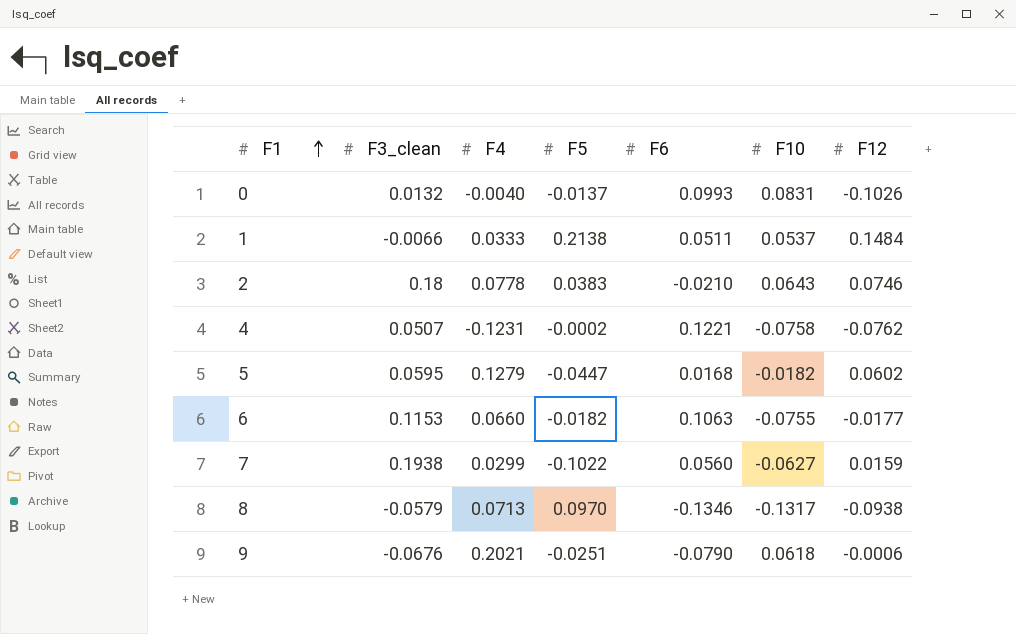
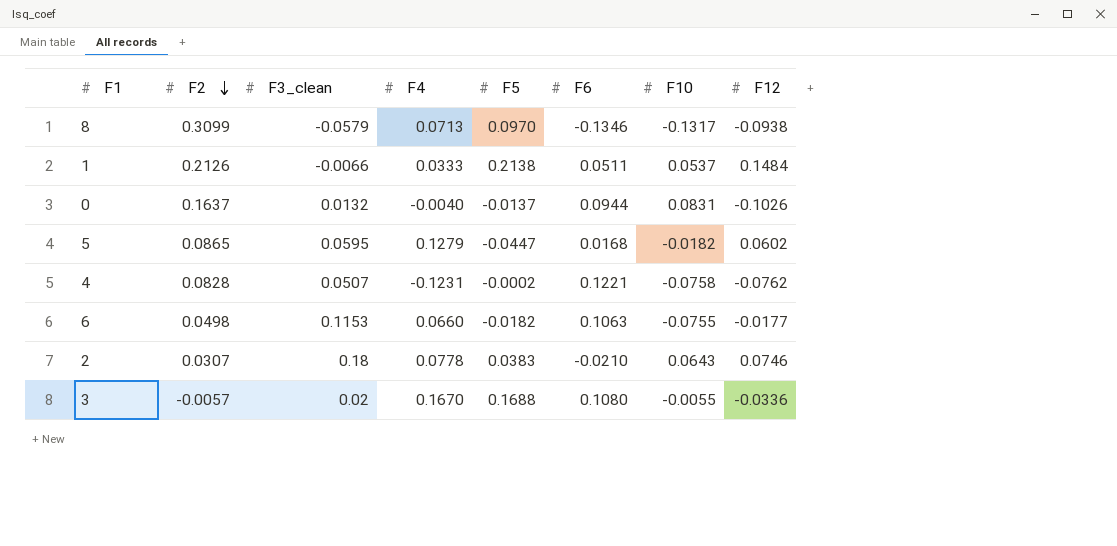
row order: F1 ascending -> F2 descending
column F2 | position: none -> 2
row 7: 0.1938 | 0.0299 | -0.1022 | 0.0560 | -0.0627 | 0.0159 -> none
row 9: -0.0676 | 0.2021 | -0.0251 | -0.0790 | 0.0618 | -0.0006 -> none
0 | F6: 0.0993 -> 0.0944
row 3: none -> -0.0057 | 0.02 | 0.1670 | 0.1688 | 0.1080 | -0.0055 | -0.0336

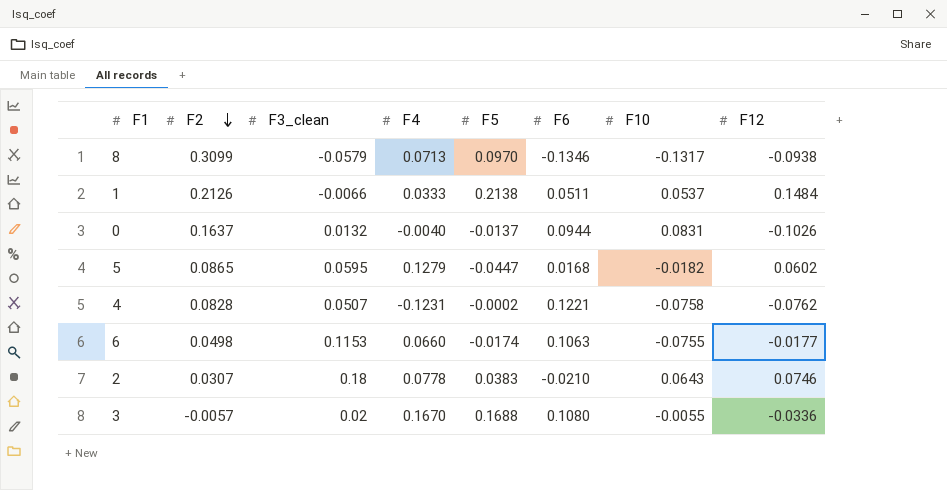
6 | F5: -0.0182 -> -0.0174

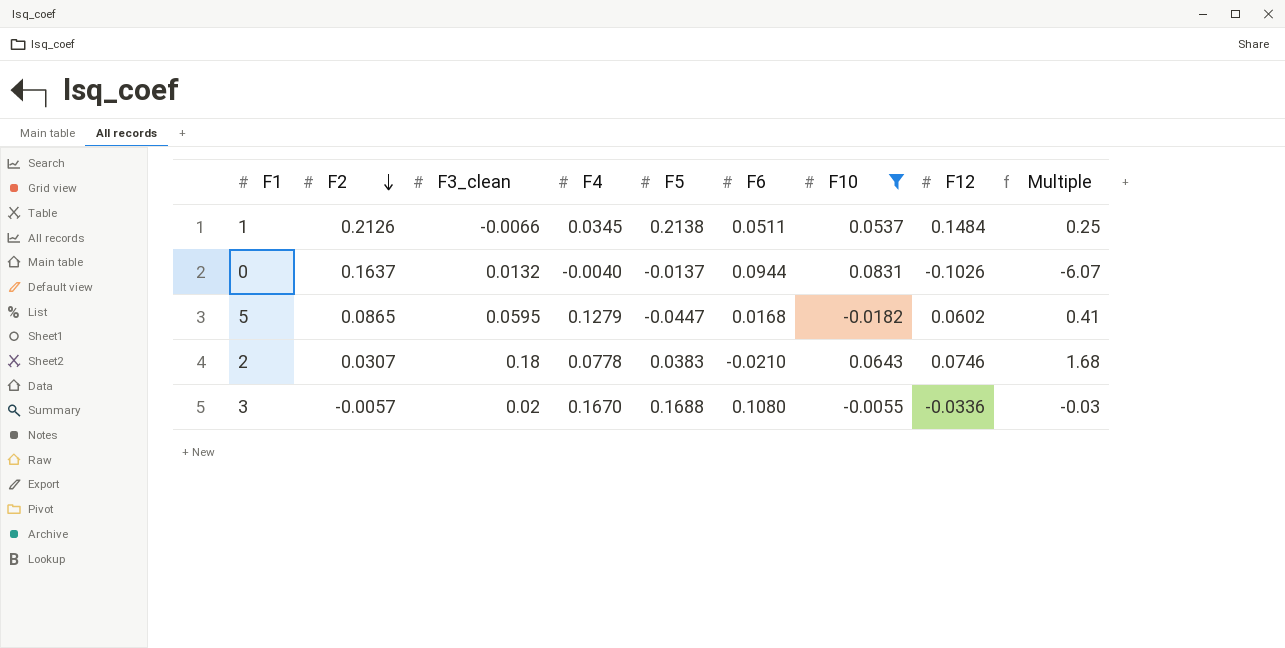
filter: none -> F10 >= -0.0182
column Multiple | formula: none -> [F10] / [F5]
1 | F4: 0.0333 -> 0.0345

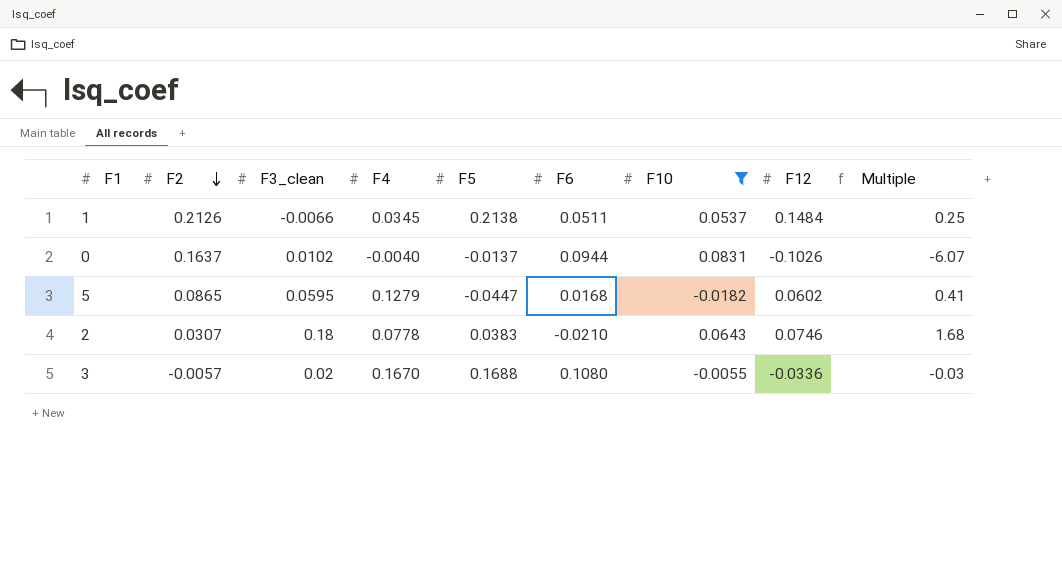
0 | F3_clean: 0.0132 -> 0.0102

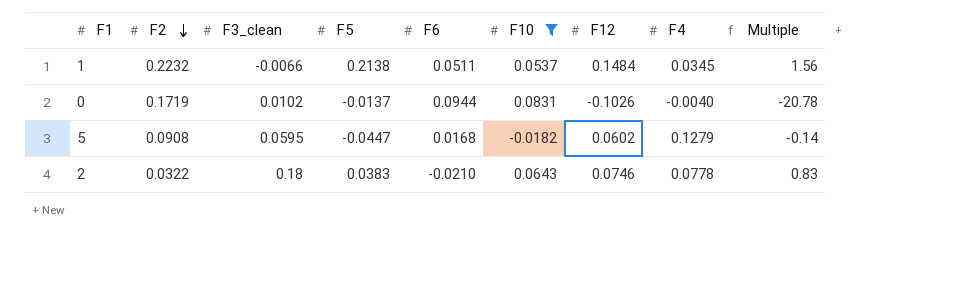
column F4 | position: 4 -> 8
column Multiple | formula: [F10] / [F5] -> [F10] / [F4]
row 3: -0.0057 | 0.02 | 0.1670 | 0.1688 | 0.1080 | -0.0055 | -0.0336 | -0.03 -> none
1 | F2: 0.2126 -> 0.2232
0 | F2: 0.1637 -> 0.1719
5 | F2: 0.0865 -> 0.0908
2 | F2: 0.0307 -> 0.0322

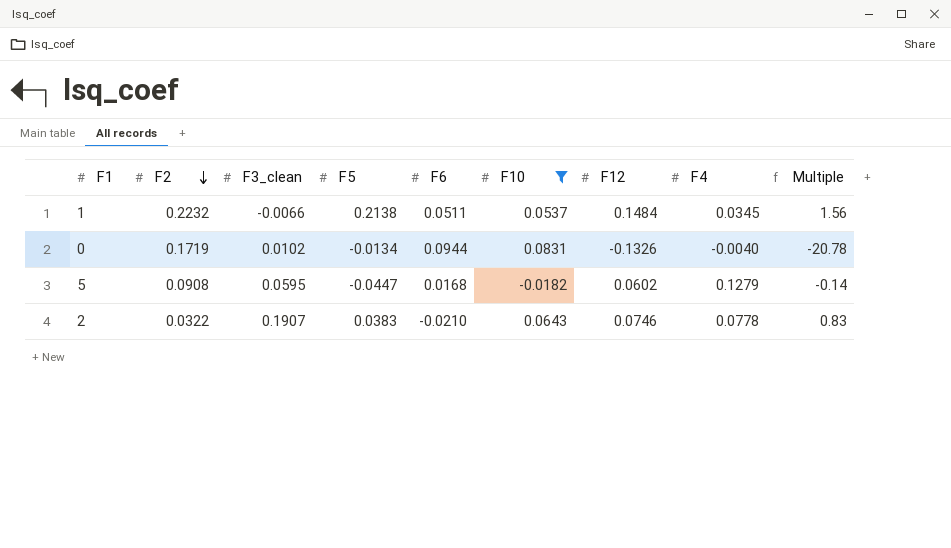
0 | F5: -0.0137 -> -0.0134
0 | F12: -0.1026 -> -0.1326
2 | F3_clean: 0.18 -> 0.1907

